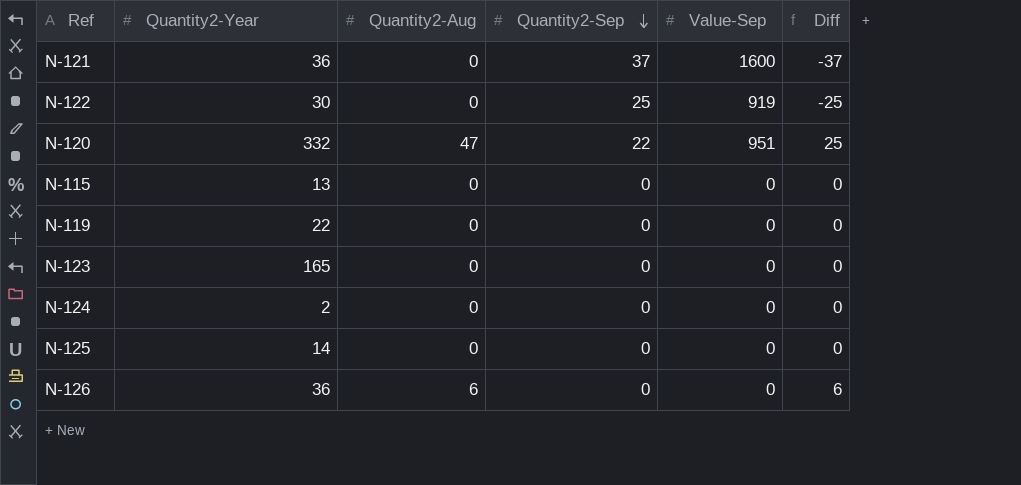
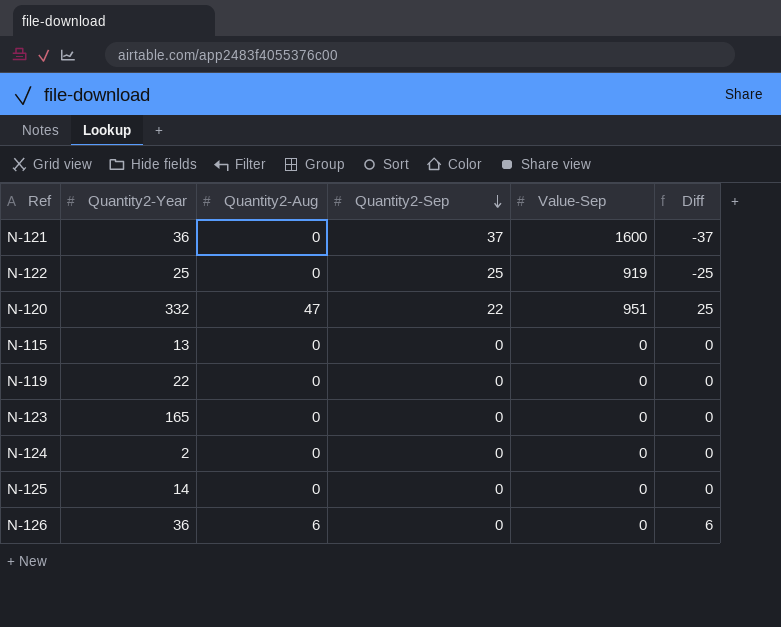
N-122 | Quantity2-Year: 30 -> 25

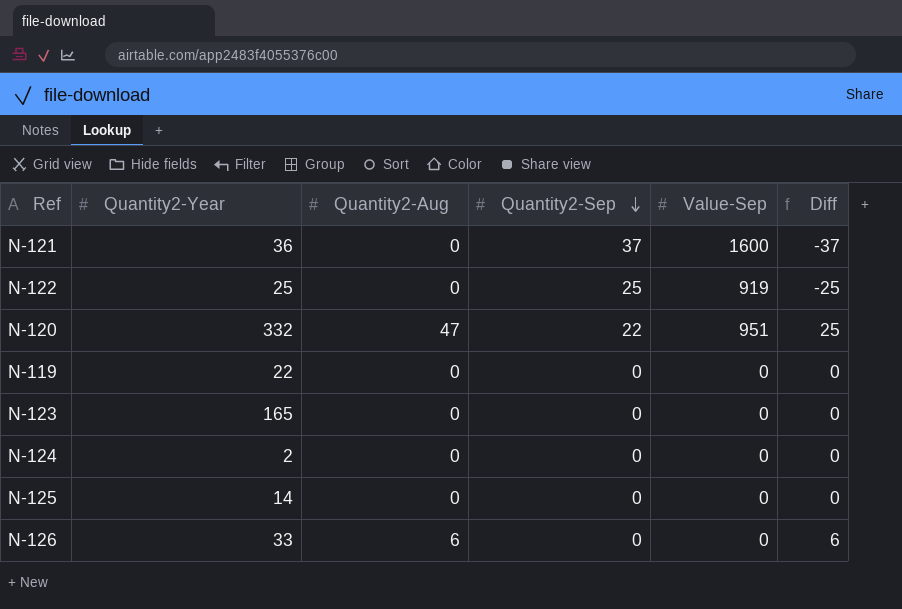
row N-115: 13 | 0 | 0 | 0 | 0 -> none
N-126 | Quantity2-Year: 36 -> 33

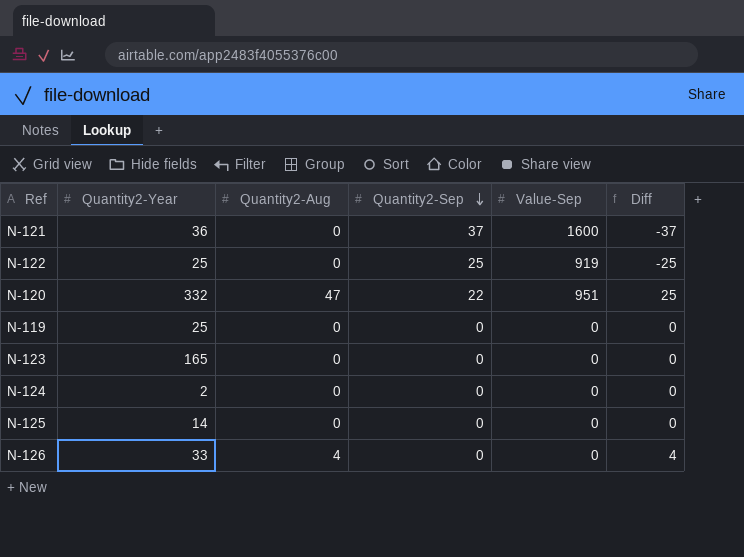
N-119 | Quantity2-Year: 22 -> 25
N-126 | Quantity2-Aug: 6 -> 4
N-126 | Diff: 6 -> 4

